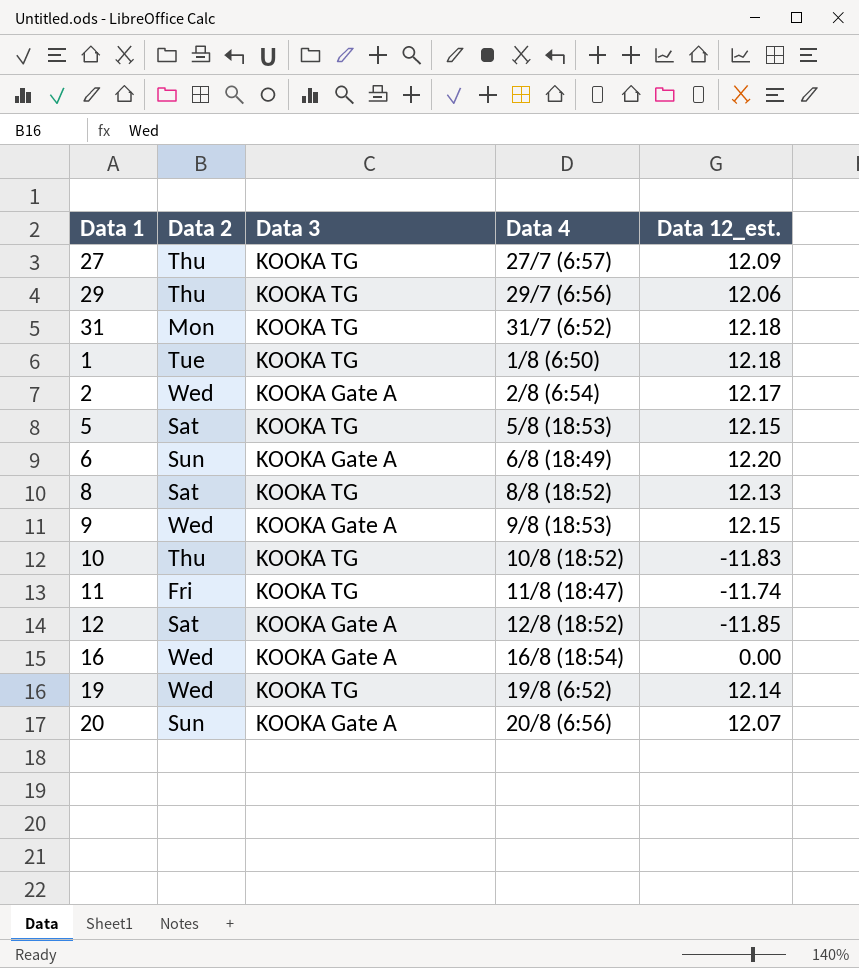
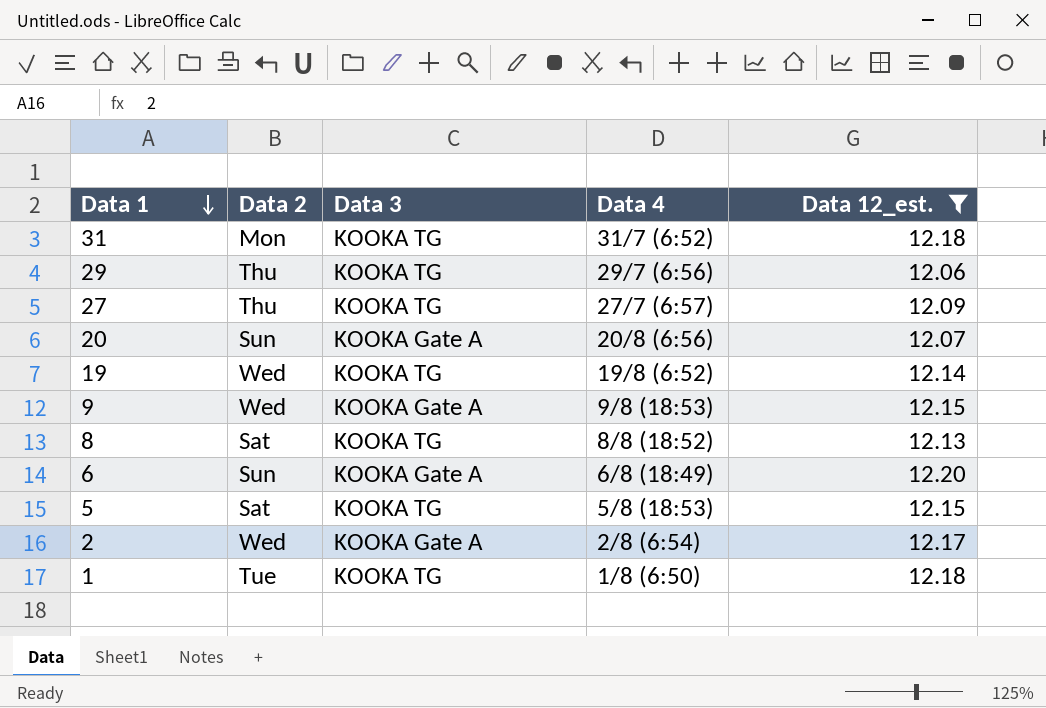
filter: none -> Data 12_est. >= 12.06
row order: none -> Data 1 descending

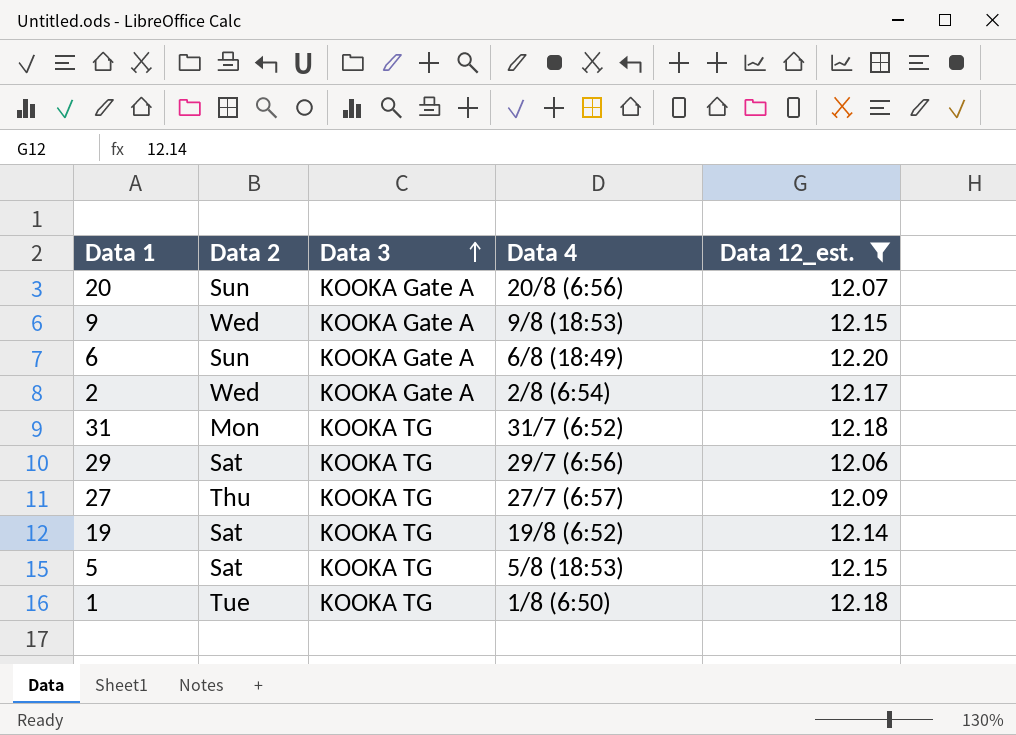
row order: Data 1 descending -> Data 3 ascending
row 8: Sat | KOOKA TG | 8/8 (18:52) | 12.13 -> none
29 | Data 2: Thu -> Sat
19 | Data 2: Wed -> Sat

